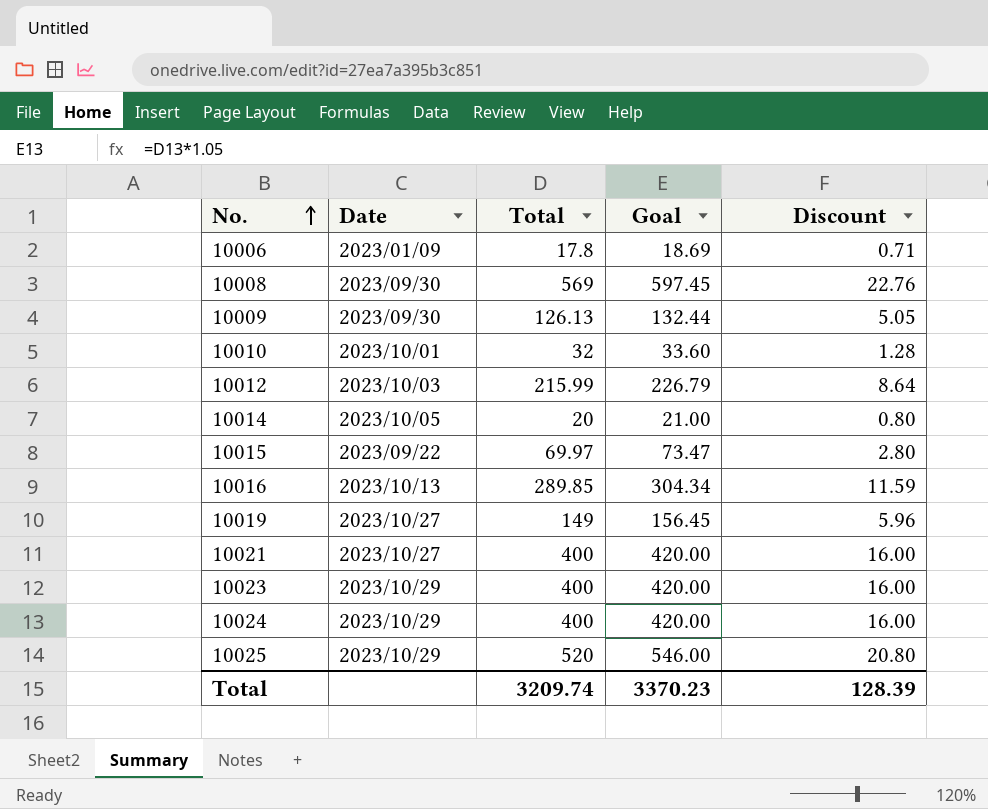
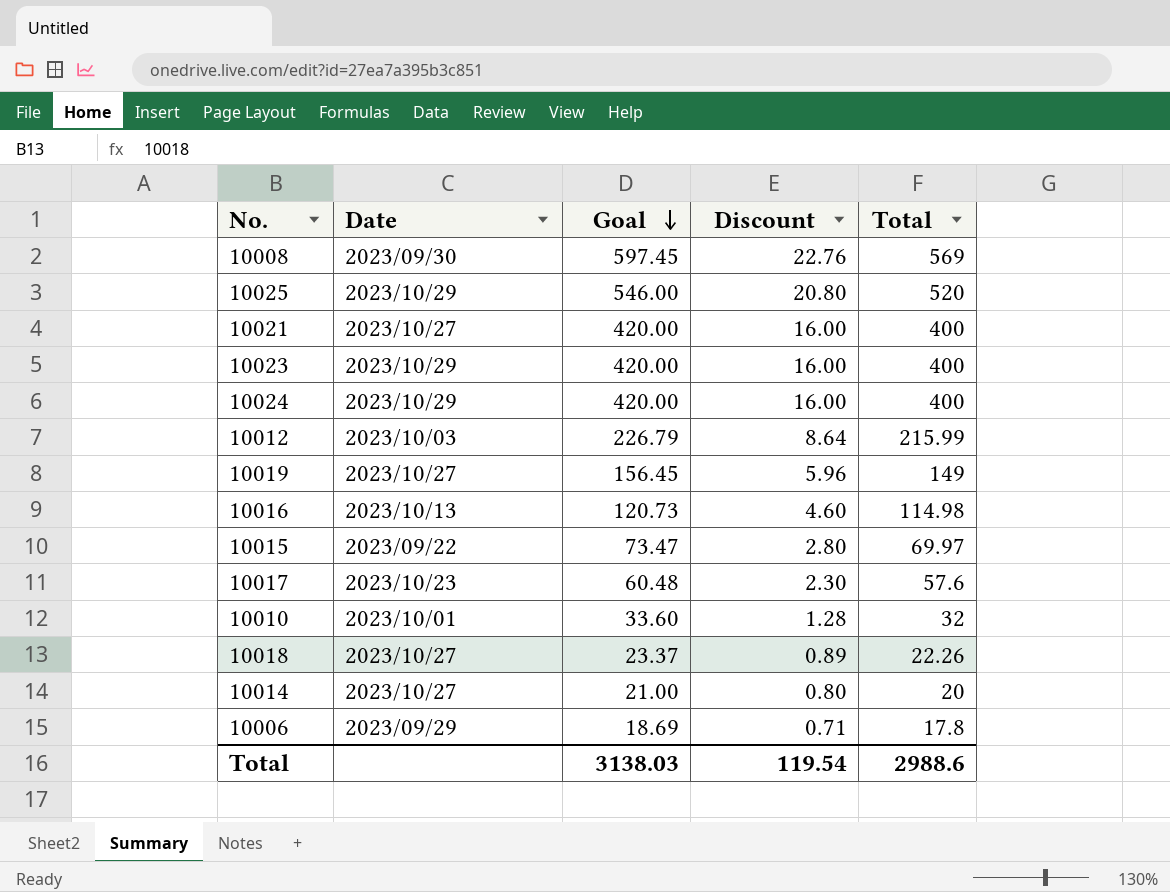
row order: No. ascending -> Goal descending
column Total | position: 3 -> 5
row 10009: 2023/09/30 | 126.13 | 132.44 | 5.05 -> none
10016 | Goal: 304.34 -> 120.73
10016 | Discount: 11.59 -> 4.60
10016 | Total: 289.85 -> 114.98
row 10017: none -> 2023/10/23 | 60.48 | 2.30 | 57.6
row 10018: none -> 2023/10/27 | 23.37 | 0.89 | 22.26
10014 | Date: 2023/10/05 -> 2023/10/27
10006 | Date: 2023/01/09 -> 2023/09/29
Total | Goal: 3370.23 -> 3138.03
Total | Discount: 128.39 -> 119.54
Total | Total: 3209.74 -> 2988.6

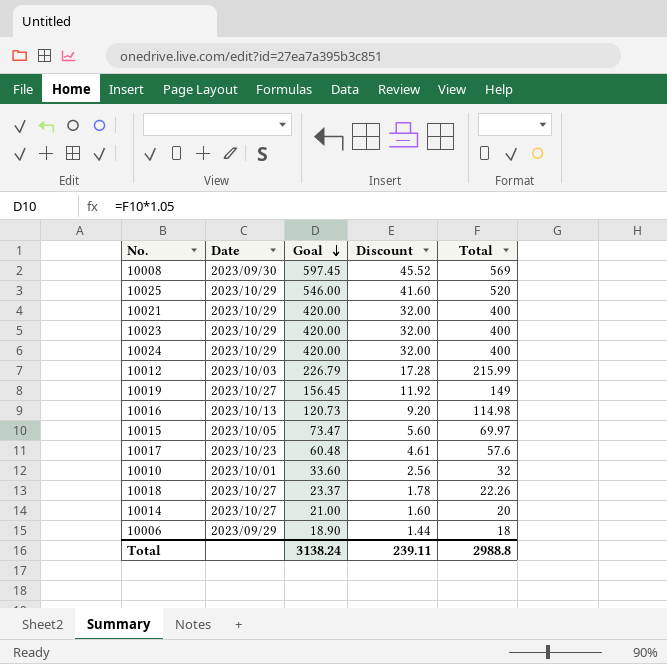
column Discount | formula: [Total] * 0.04 -> [Total] * 0.08
10021 | Date: 2023/10/27 -> 2023/10/29
10015 | Date: 2023/09/22 -> 2023/10/05
10006 | Goal: 18.69 -> 18.90
10006 | Total: 17.8 -> 18
Total | Goal: 3138.03 -> 3138.24
Total | Discount: 119.54 -> 239.11
Total | Total: 2988.6 -> 2988.8

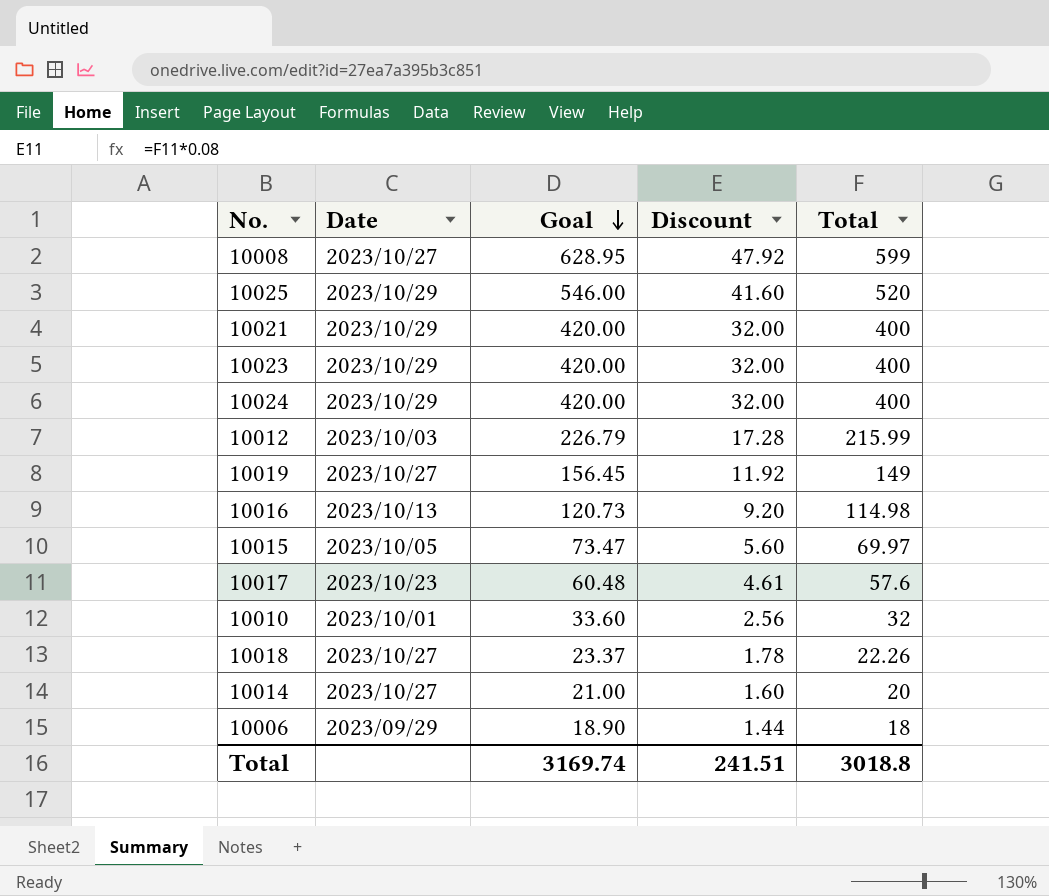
10008 | Date: 2023/09/30 -> 2023/10/27
10008 | Goal: 597.45 -> 628.95
10008 | Discount: 45.52 -> 47.92
10008 | Total: 569 -> 599
Total | Goal: 3138.24 -> 3169.74
Total | Discount: 239.11 -> 241.51
Total | Total: 2988.8 -> 3018.8

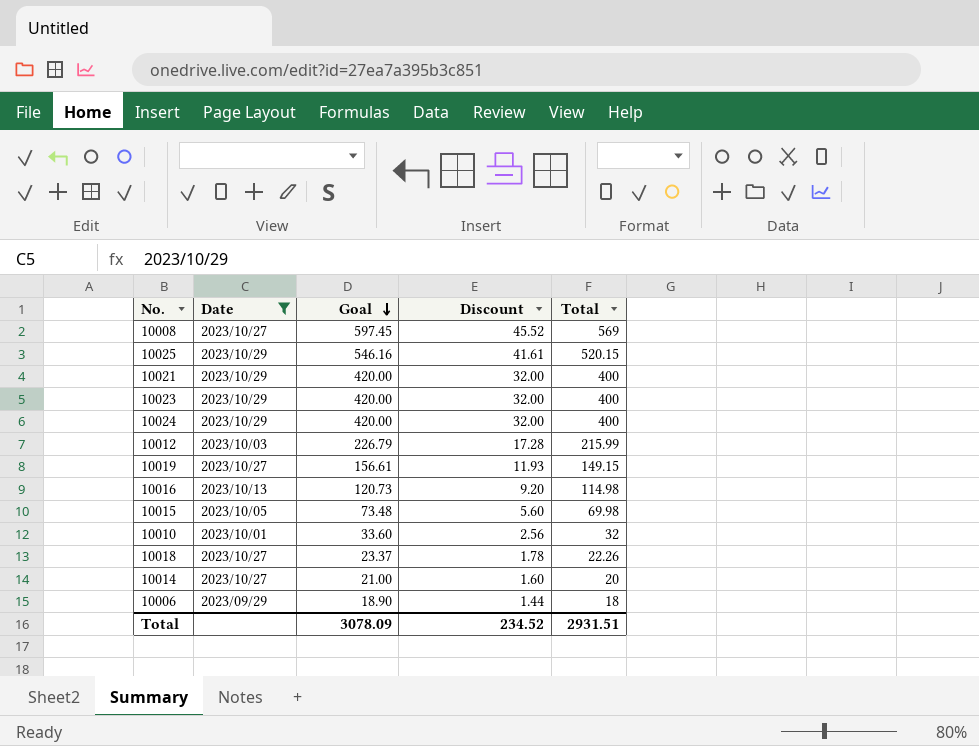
filter: none -> Date != 2023/10/23
10008 | Goal: 628.95 -> 597.45
10008 | Discount: 47.92 -> 45.52
10008 | Total: 599 -> 569
10025 | Goal: 546.00 -> 546.16
10025 | Discount: 41.60 -> 41.61
10025 | Total: 520 -> 520.15
10019 | Goal: 156.45 -> 156.61
10019 | Discount: 11.92 -> 11.93
10019 | Total: 149 -> 149.15
10015 | Goal: 73.47 -> 73.48
10015 | Total: 69.97 -> 69.98
Total | Goal: 3169.74 -> 3078.09
Total | Discount: 241.51 -> 234.52
Total | Total: 3018.8 -> 2931.51

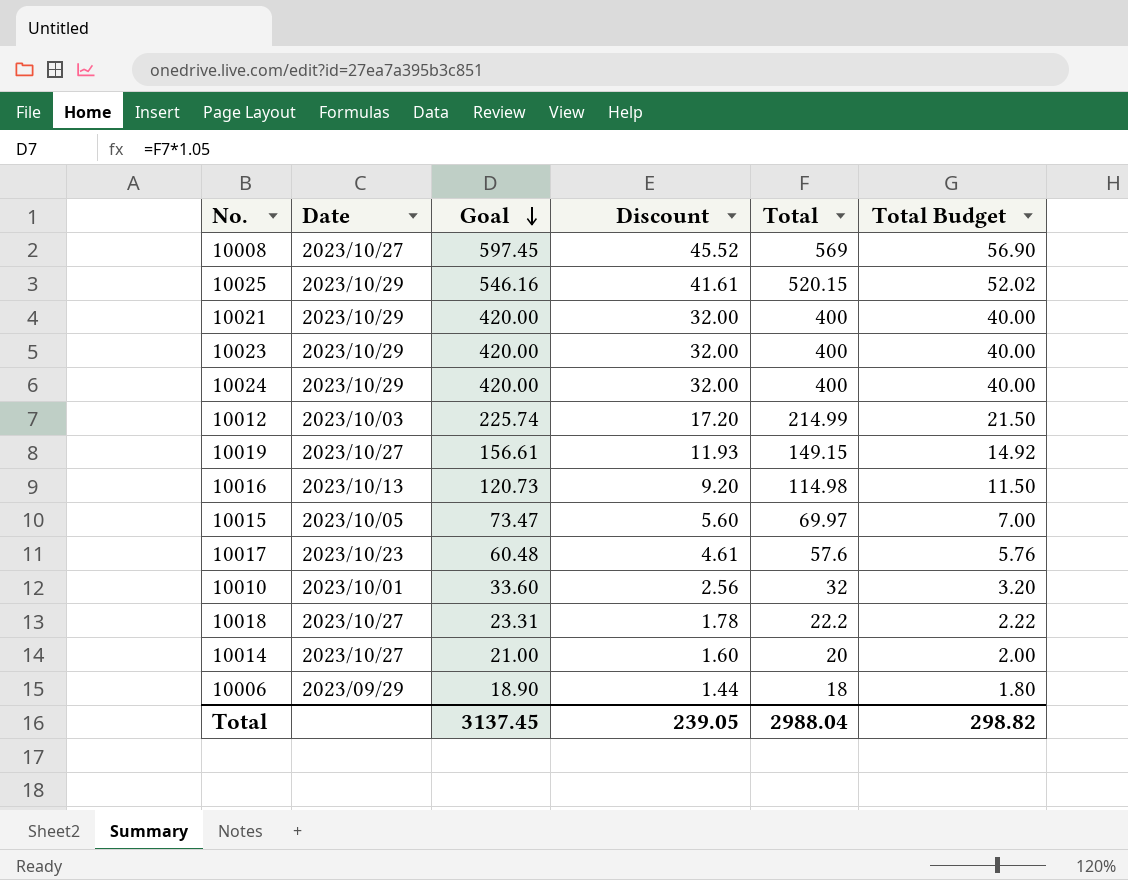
filter: Date != 2023/10/23 -> none
column Total Budget | formula: none -> [Total] * 0.1
10012 | Goal: 226.79 -> 225.74
10012 | Discount: 17.28 -> 17.20
10012 | Total: 215.99 -> 214.99
10015 | Goal: 73.48 -> 73.47
10015 | Total: 69.98 -> 69.97
10018 | Goal: 23.37 -> 23.31
10018 | Total: 22.26 -> 22.2
Total | Goal: 3078.09 -> 3137.45
Total | Discount: 234.52 -> 239.05
Total | Total: 2931.51 -> 2988.04

